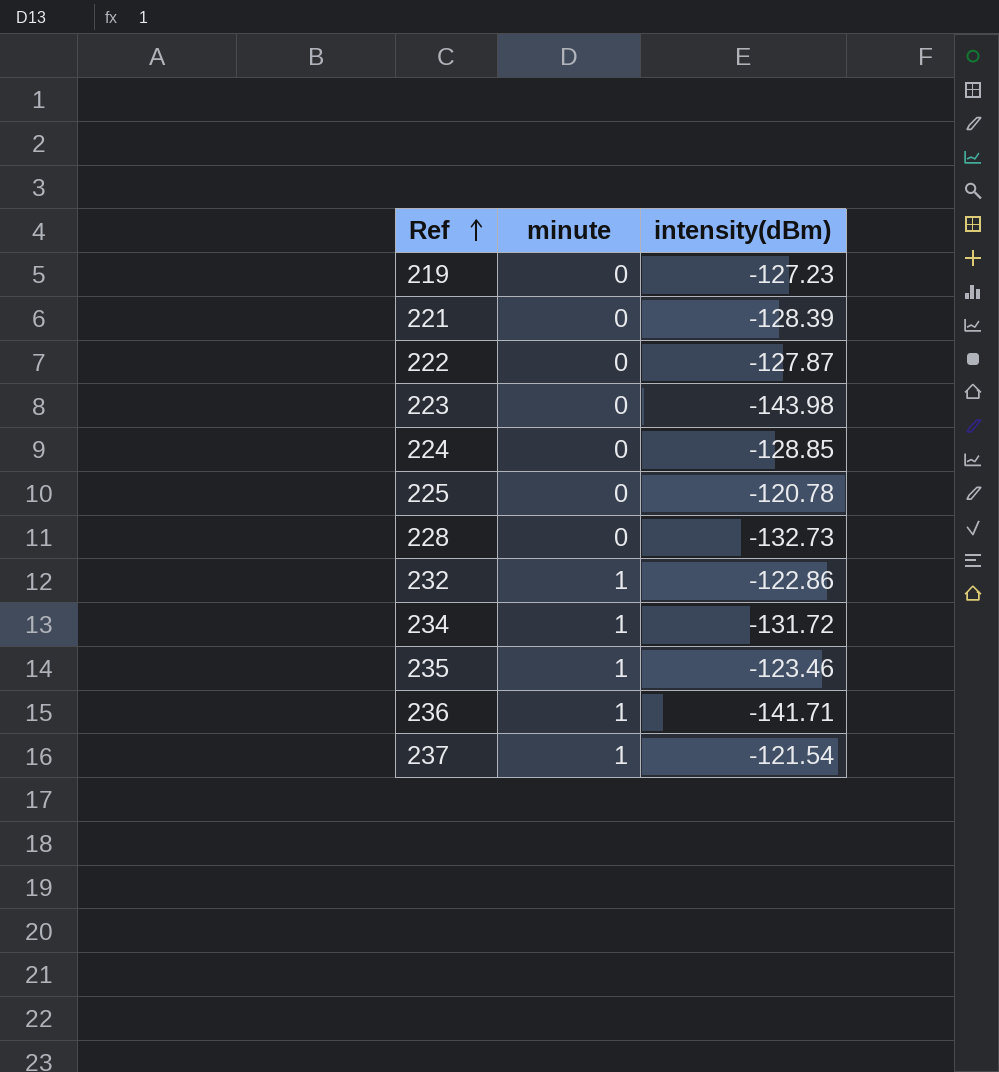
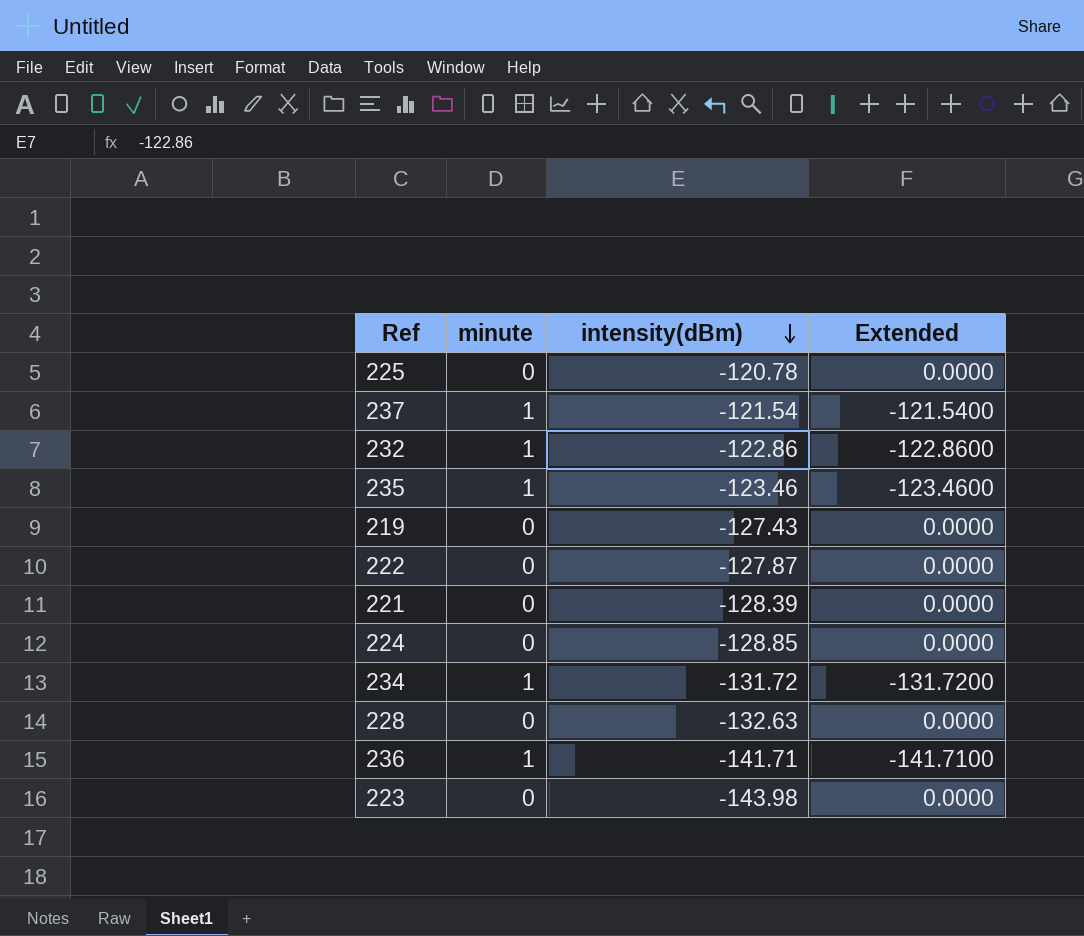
row order: Ref ascending -> intensity(dBm) descending
column Extended | formula: none -> [minute] * [intensity(dBm)]
219 | intensity(dBm): -127.23 -> -127.43
228 | intensity(dBm): -132.73 -> -132.63

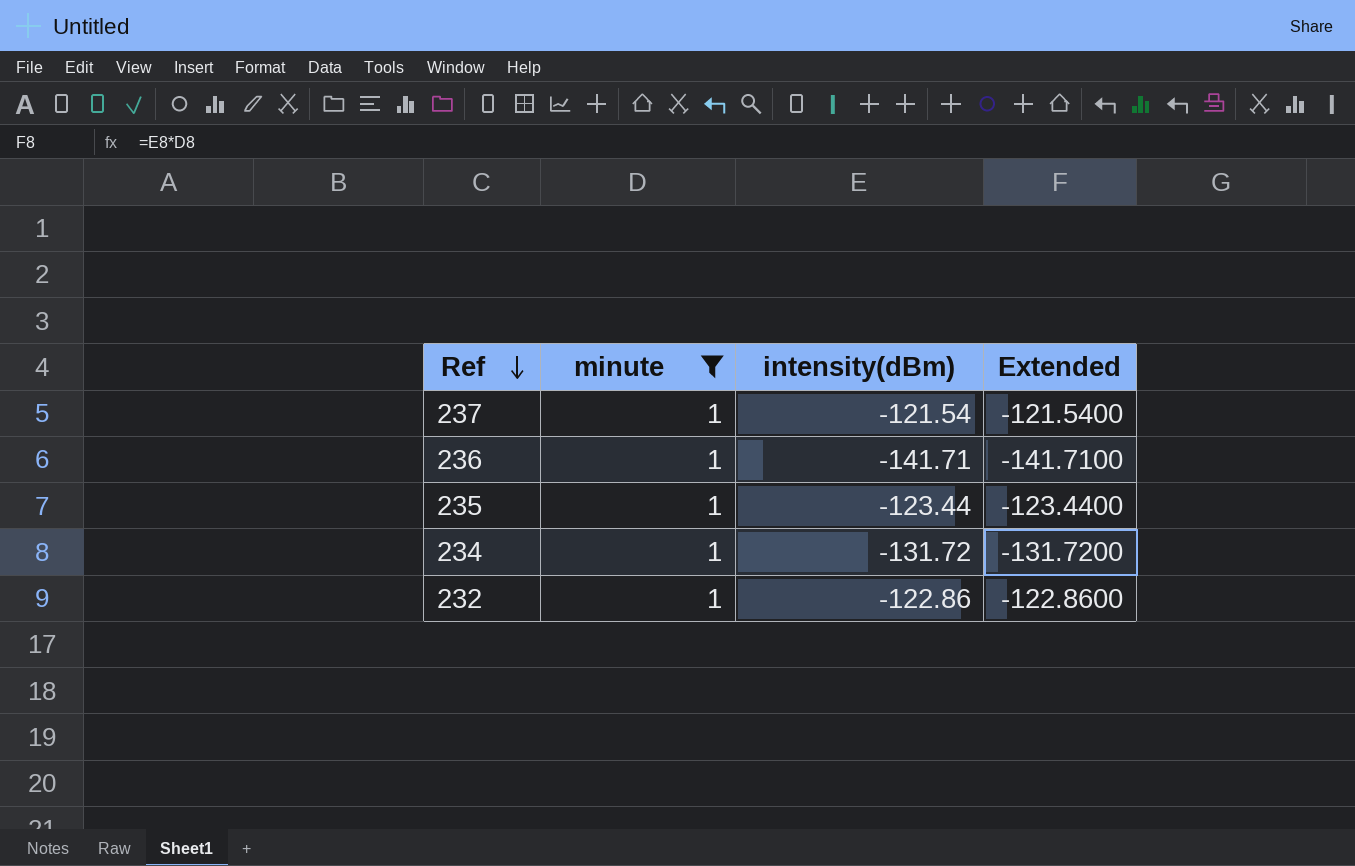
filter: none -> minute = 1
row order: intensity(dBm) descending -> Ref descending
235 | intensity(dBm): -123.46 -> -123.44
235 | Extended: -123.4600 -> -123.4400

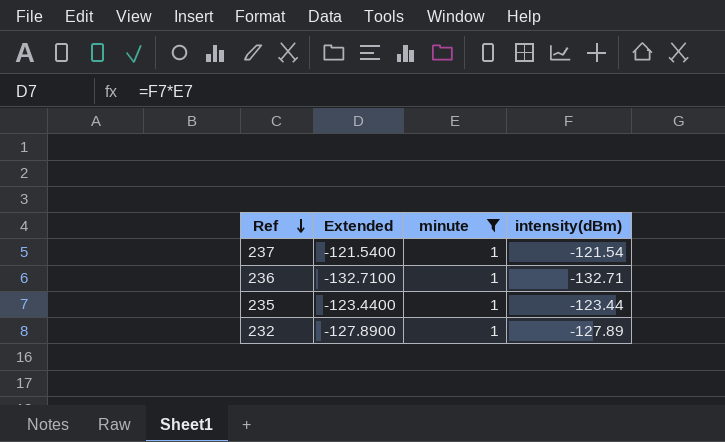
column Extended | position: 4 -> 2
row 234: 1 | -131.72 | -131.7200 -> none
236 | Extended: -141.7100 -> -132.7100
236 | intensity(dBm): -141.71 -> -132.71
232 | Extended: -122.8600 -> -127.8900
232 | intensity(dBm): -122.86 -> -127.89

